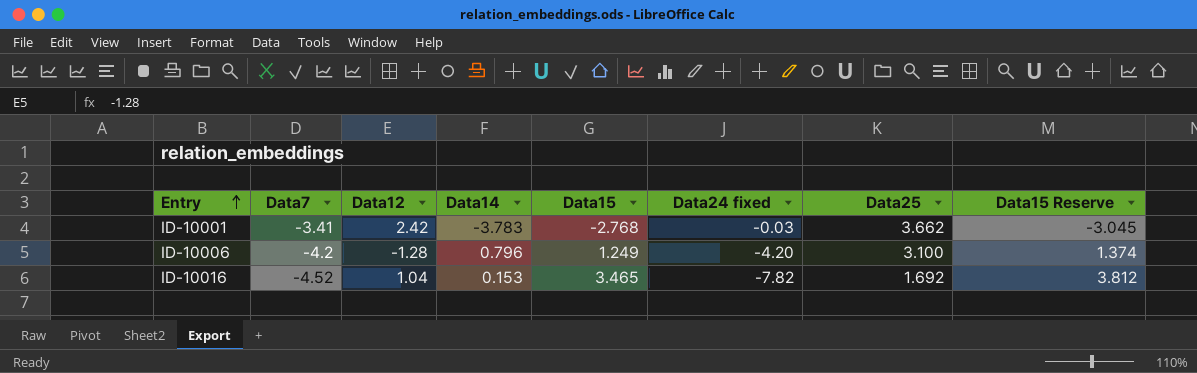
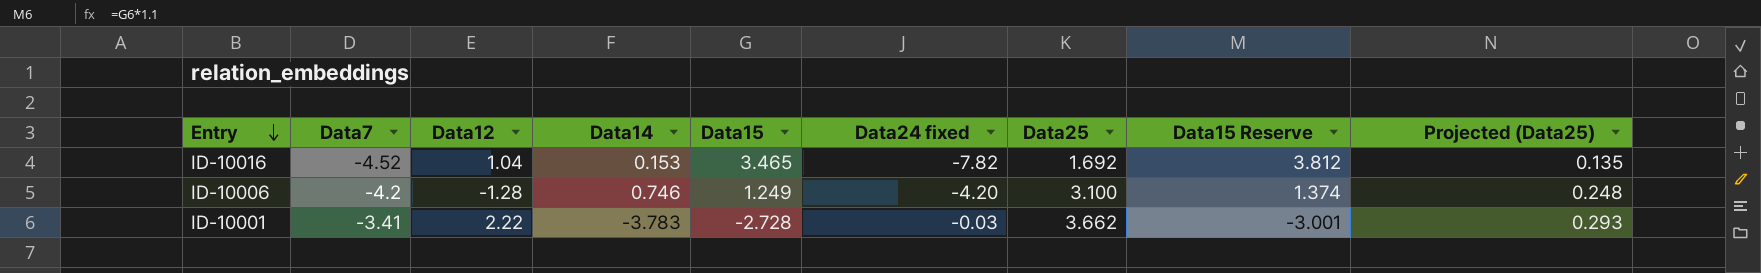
row order: Entry ascending -> Entry descending
column Projected (Data25) | formula: none -> [Data25] * 0.08
ID-10006 | Data14: 0.796 -> 0.746
ID-10001 | Data12: 2.42 -> 2.22
ID-10001 | Data15: -2.768 -> -2.728
ID-10001 | Data15 Reserve: -3.045 -> -3.001

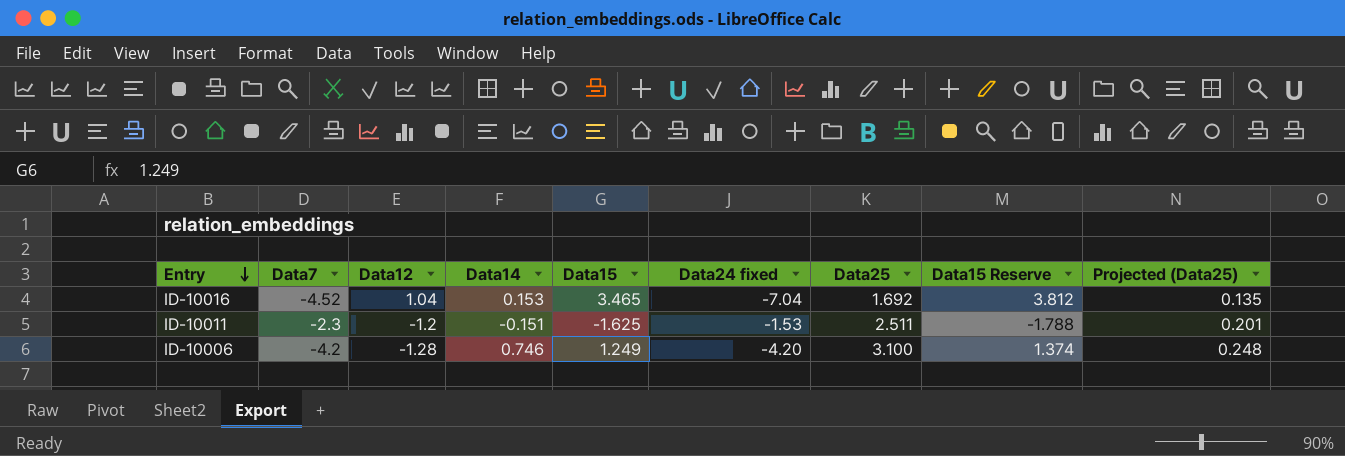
row ID-10001: -3.41 | 2.22 | -3.783 | -2.728 | -0.03 | 3.662 | -3.001 | 0.293 -> none
ID-10016 | Data24 fixed: -7.82 -> -7.04
row ID-10011: none -> -2.3 | -1.2 | -0.151 | -1.625 | -1.53 | 2.511 | -1.788 | 0.201

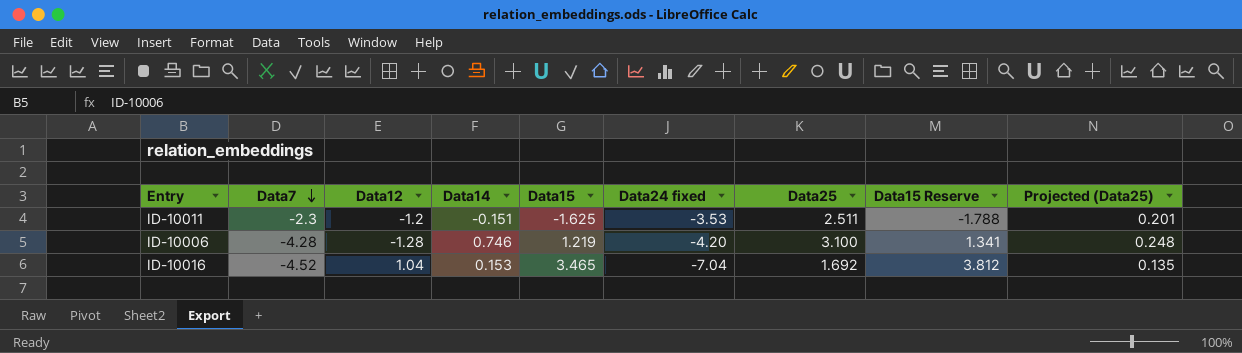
row order: Entry descending -> Data7 descending
ID-10011 | Data24 fixed: -1.53 -> -3.53
ID-10006 | Data7: -4.2 -> -4.28
ID-10006 | Data15: 1.249 -> 1.219
ID-10006 | Data15 Reserve: 1.374 -> 1.341

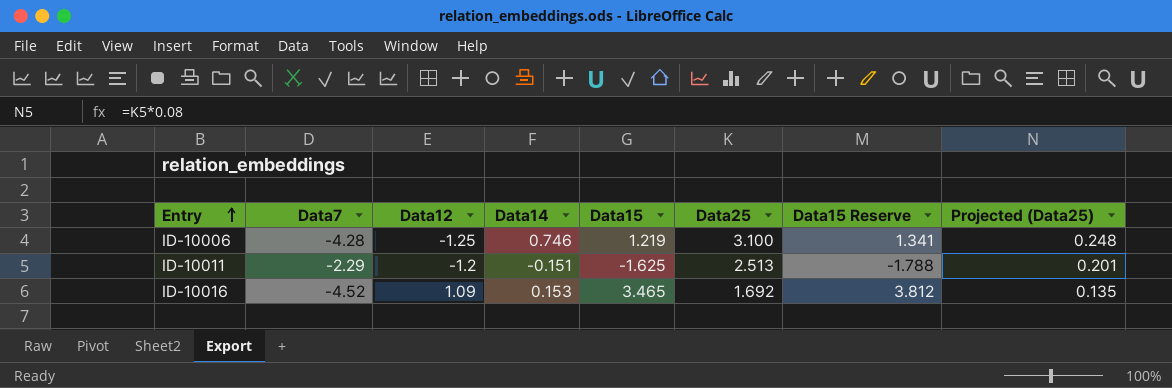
row order: Data7 descending -> Entry ascending
column Data24 fixed | position: 6 -> none
ID-10006 | Data12: -1.28 -> -1.25
ID-10011 | Data7: -2.3 -> -2.29
ID-10011 | Data25: 2.511 -> 2.513
ID-10016 | Data12: 1.04 -> 1.09

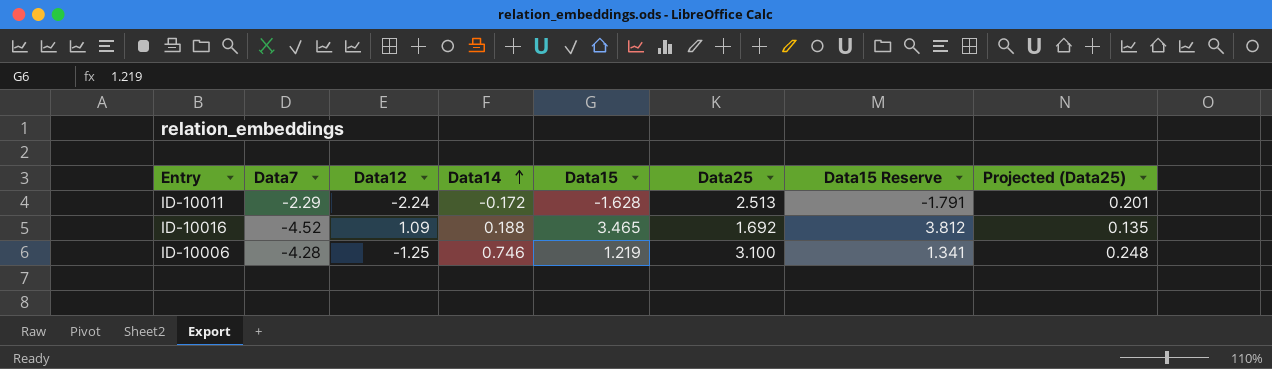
row order: Entry ascending -> Data14 ascending
ID-10011 | Data12: -1.2 -> -2.24
ID-10011 | Data14: -0.151 -> -0.172
ID-10011 | Data15: -1.625 -> -1.628
ID-10011 | Data15 Reserve: -1.788 -> -1.791
ID-10016 | Data14: 0.153 -> 0.188

